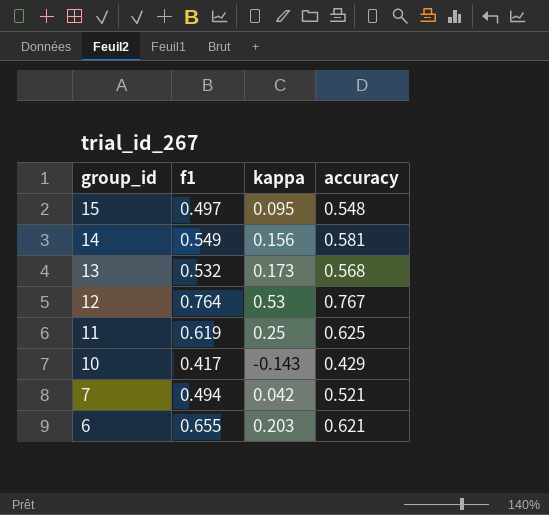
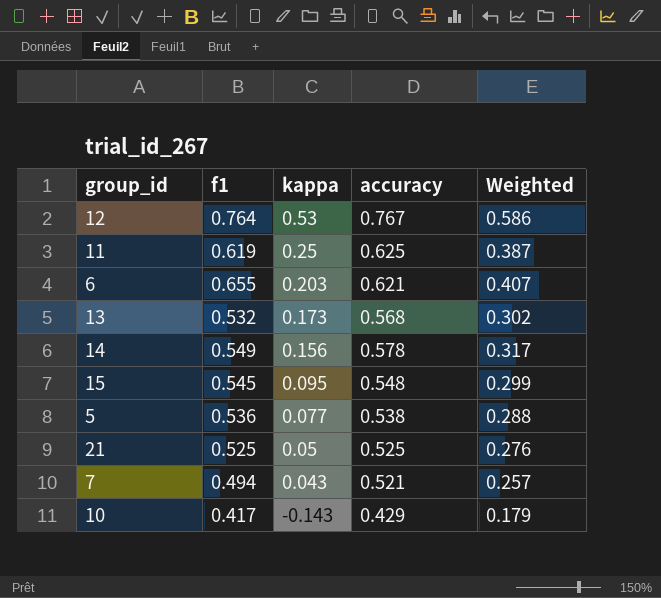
row order: group_id descending -> kappa descending
column Weighted | formula: none -> [f1] * [accuracy]
14 | accuracy: 0.581 -> 0.578
15 | f1: 0.497 -> 0.545
row 5: none -> 0.536 | 0.077 | 0.538 | 0.288
row 21: none -> 0.525 | 0.05 | 0.525 | 0.276
7 | kappa: 0.042 -> 0.043

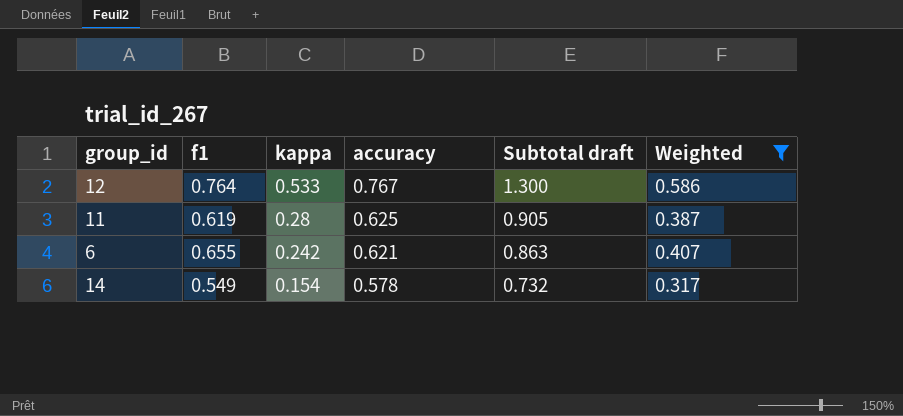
filter: none -> Weighted >= 0.317
column Subtotal draft | formula: none -> [kappa] + [accuracy]
12 | kappa: 0.53 -> 0.533
11 | kappa: 0.25 -> 0.28
6 | kappa: 0.203 -> 0.242
14 | kappa: 0.156 -> 0.154

